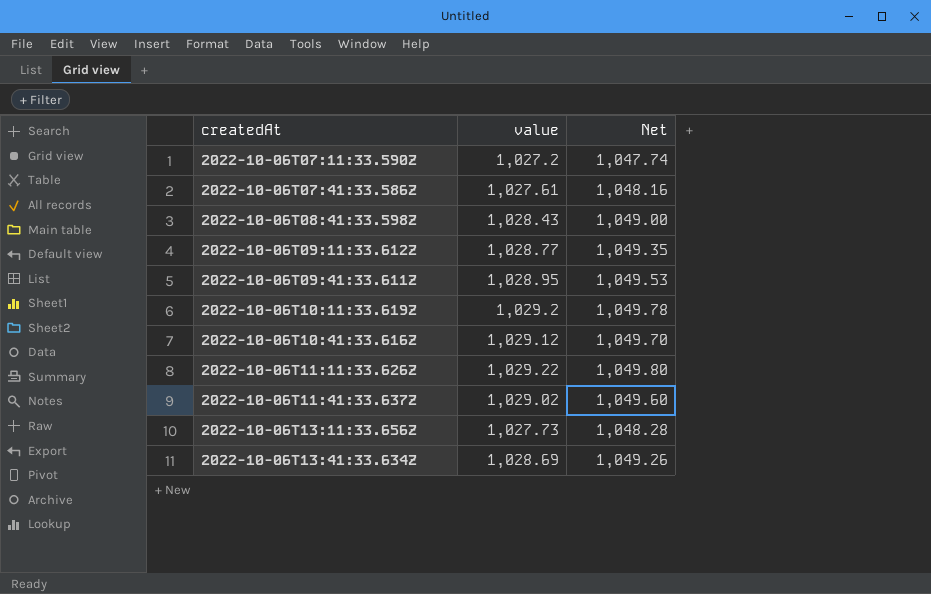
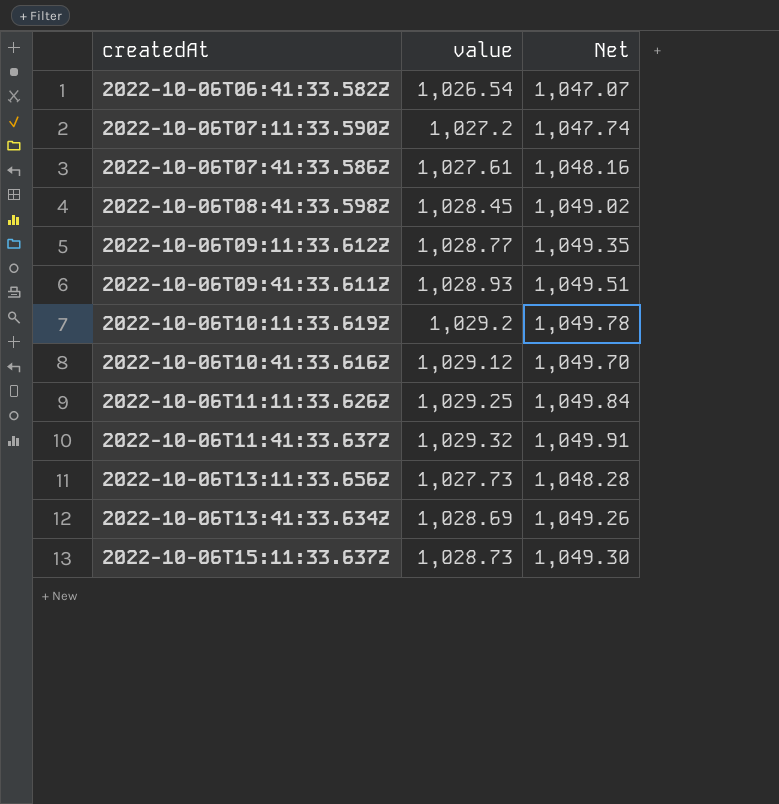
row 2022-10-06T06:41:33.582Z: none -> 1,026.54 | 1,047.07
2022-10-06T08:41:33.598Z | value: 1,028.43 -> 1,028.45
2022-10-06T08:41:33.598Z | Net: 1,049.00 -> 1,049.02
2022-10-06T09:41:33.611Z | value: 1,028.95 -> 1,028.93
2022-10-06T09:41:33.611Z | Net: 1,049.53 -> 1,049.51
2022-10-06T11:11:33.626Z | value: 1,029.22 -> 1,029.25
2022-10-06T11:11:33.626Z | Net: 1,049.80 -> 1,049.84
2022-10-06T11:41:33.637Z | value: 1,029.02 -> 1,029.32
2022-10-06T11:41:33.637Z | Net: 1,049.60 -> 1,049.91
row 2022-10-06T15:11:33.637Z: none -> 1,028.73 | 1,049.30

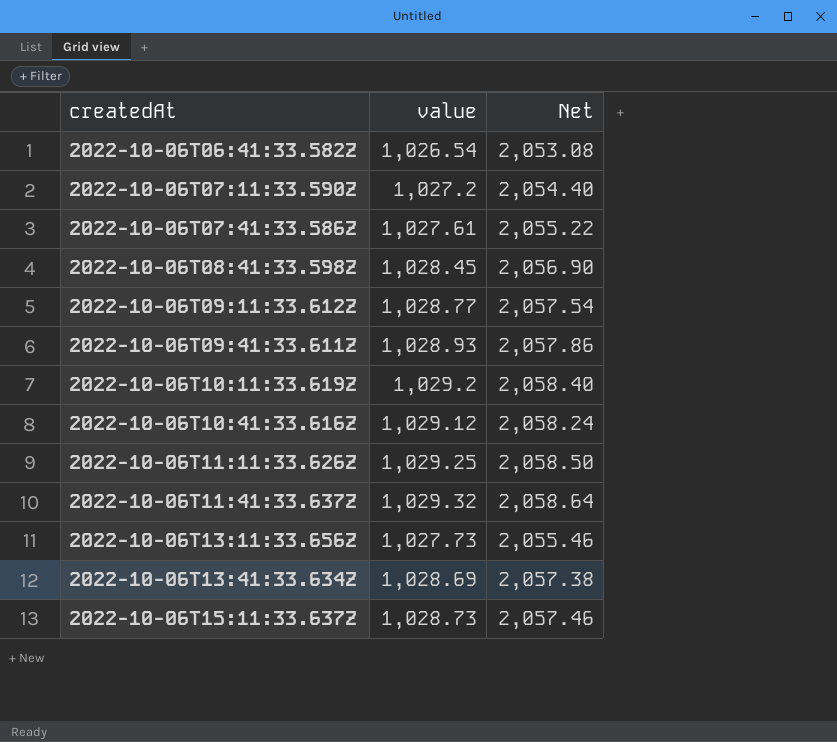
column Net | formula: [value] * 1.02 -> [value] * 2

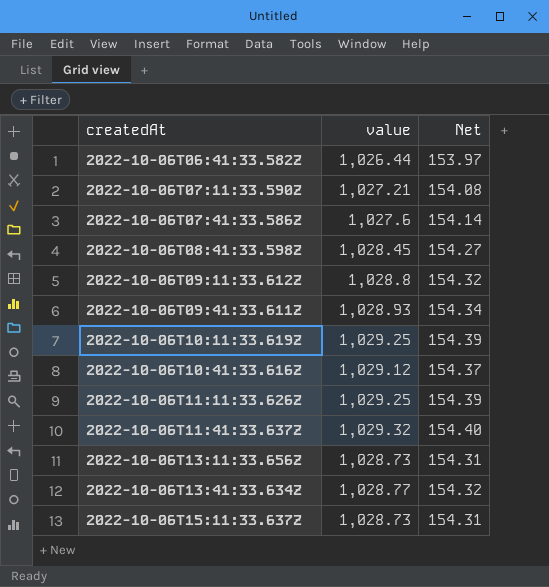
column Net | formula: [value] * 2 -> [value] * 0.15
2022-10-06T06:41:33.582Z | value: 1,026.54 -> 1,026.44
2022-10-06T07:11:33.590Z | value: 1,027.2 -> 1,027.21
2022-10-06T07:41:33.586Z | value: 1,027.61 -> 1,027.6
2022-10-06T09:11:33.612Z | value: 1,028.77 -> 1,028.8
2022-10-06T10:11:33.619Z | value: 1,029.2 -> 1,029.25
2022-10-06T13:11:33.656Z | value: 1,027.73 -> 1,028.73
2022-10-06T13:41:33.634Z | value: 1,028.69 -> 1,028.77

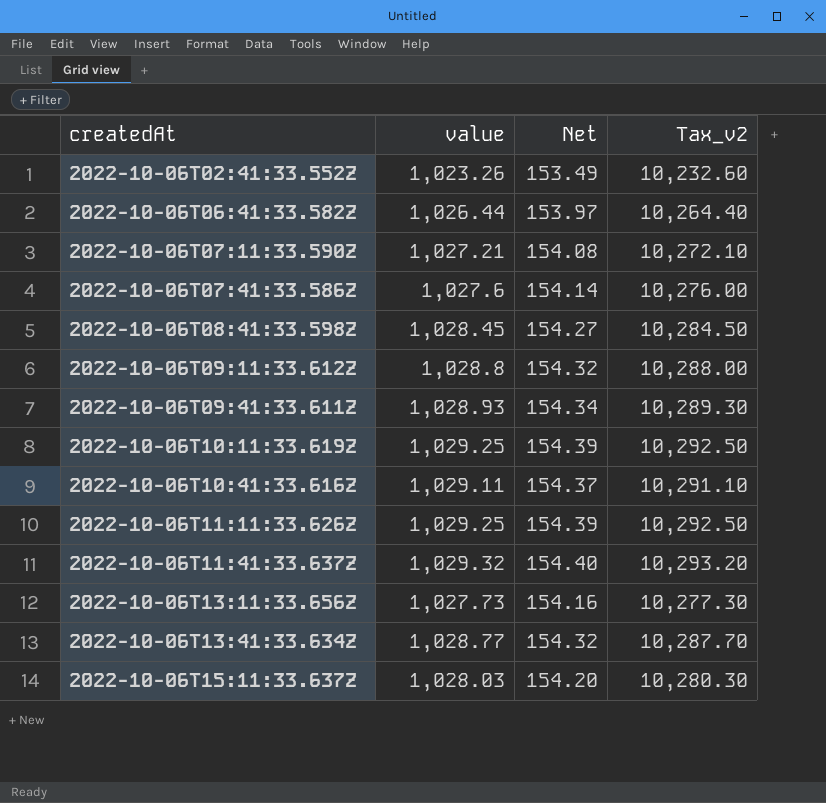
column Tax_v2 | formula: none -> [value] * 10
row 2022-10-06T02:41:33.552Z: none -> 1,023.26 | 153.49 | 10,232.60
2022-10-06T10:41:33.616Z | value: 1,029.12 -> 1,029.11
2022-10-06T13:11:33.656Z | value: 1,028.73 -> 1,027.73
2022-10-06T13:11:33.656Z | Net: 154.31 -> 154.16
2022-10-06T15:11:33.637Z | value: 1,028.73 -> 1,028.03
2022-10-06T15:11:33.637Z | Net: 154.31 -> 154.20

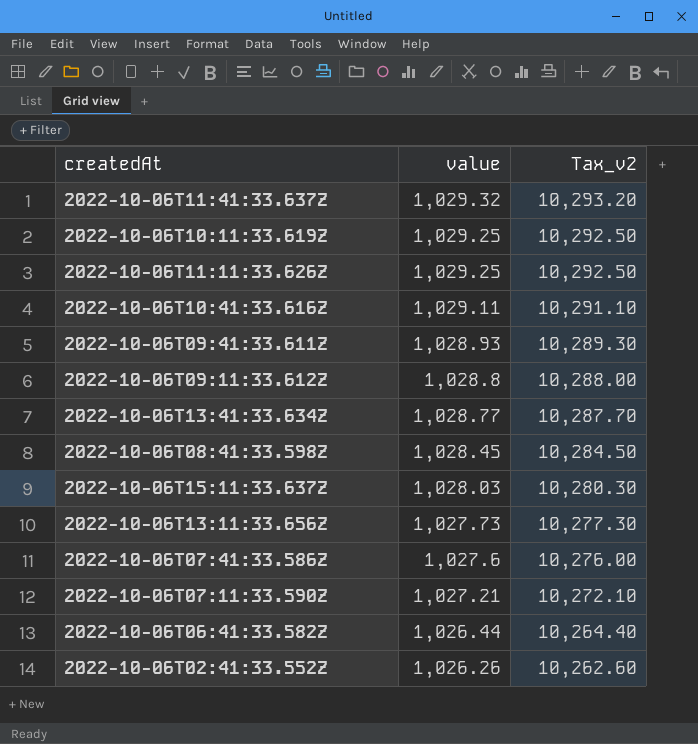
row order: createdAt ascending -> value descending
column Net | formula: [value] * 0.15 -> none
2022-10-06T02:41:33.552Z | value: 1,023.26 -> 1,026.26
2022-10-06T02:41:33.552Z | Tax_v2: 10,232.60 -> 10,262.60

